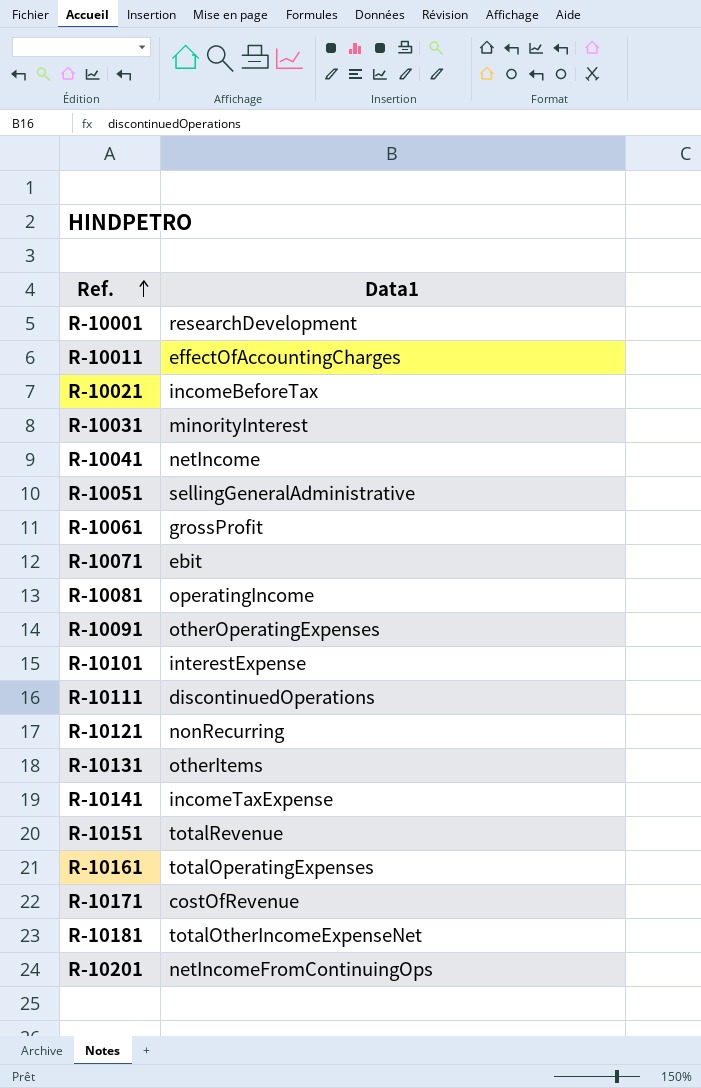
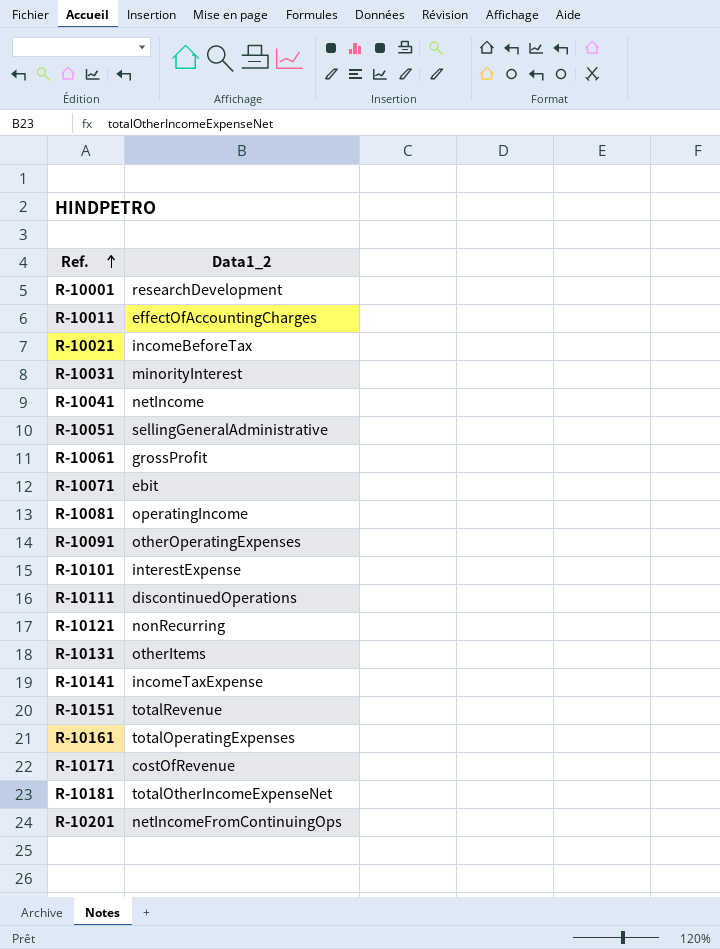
column name: Data1 -> Data1_2

